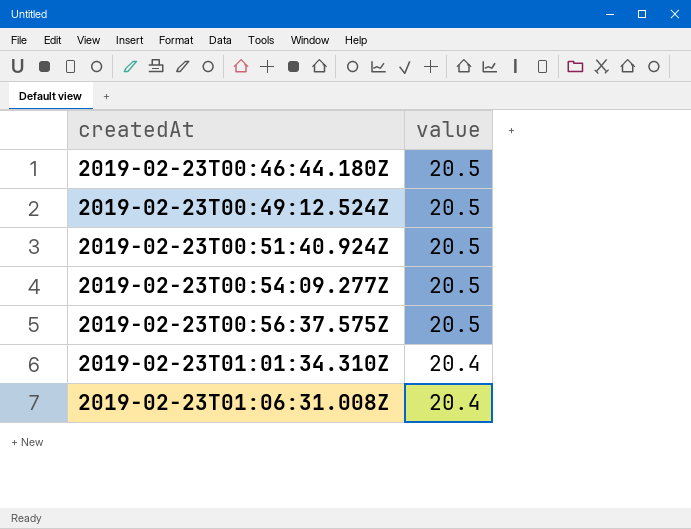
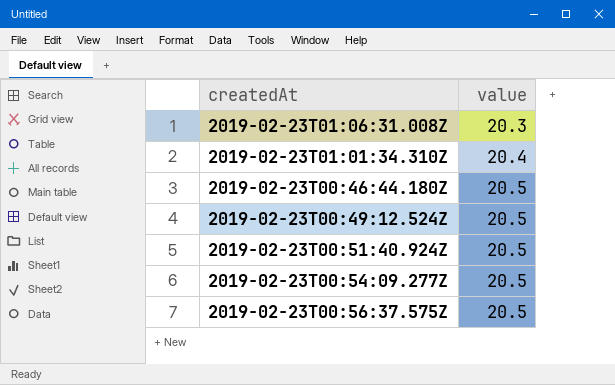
row order: createdAt ascending -> value ascending
2019-02-23T01:06:31.008Z | value: 20.4 -> 20.3

